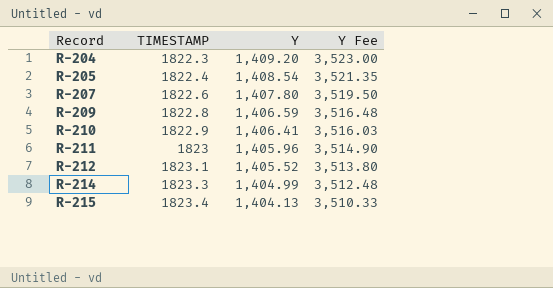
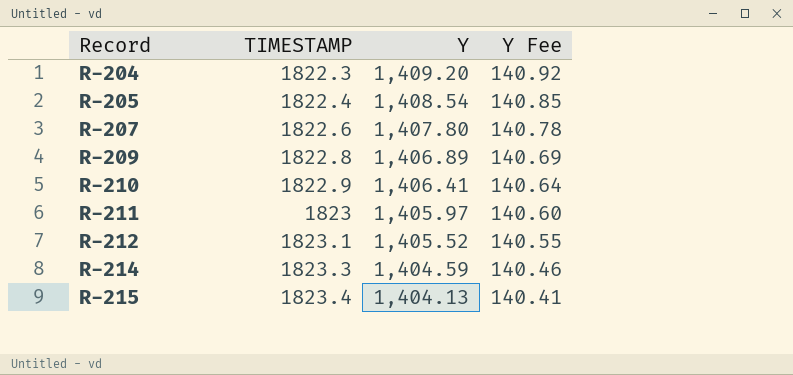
column Y Fee | formula: [Y] * 2.5 -> [Y] * 0.1
R-209 | Y: 1,406.59 -> 1,406.89
R-211 | Y: 1,405.96 -> 1,405.97
R-214 | Y: 1,404.99 -> 1,404.59

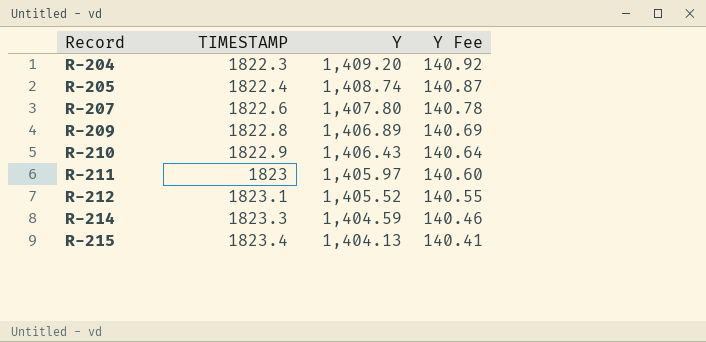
R-205 | Y: 1,408.54 -> 1,408.74
R-205 | Y Fee: 140.85 -> 140.87
R-210 | Y: 1,406.41 -> 1,406.43

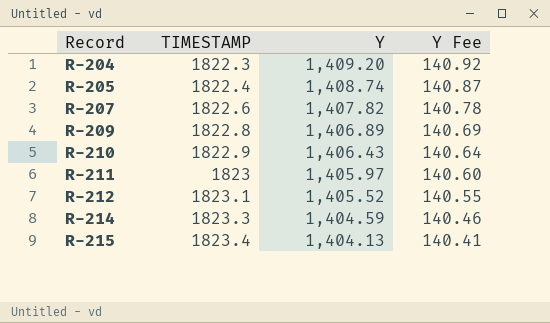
R-207 | Y: 1,407.80 -> 1,407.82

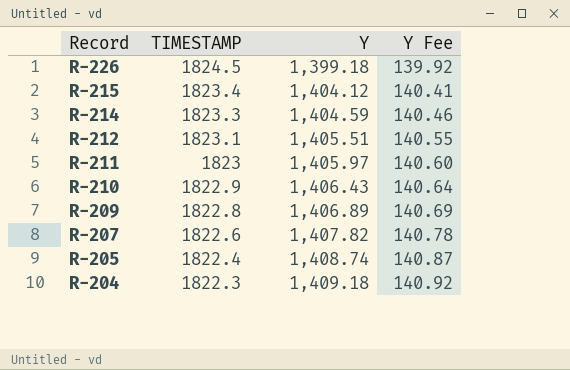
row order: Record ascending -> Record descending
row R-226: none -> 1824.5 | 1,399.18 | 139.92
R-215 | Y: 1,404.13 -> 1,404.12
R-212 | Y: 1,405.52 -> 1,405.51
R-204 | Y: 1,409.20 -> 1,409.18

